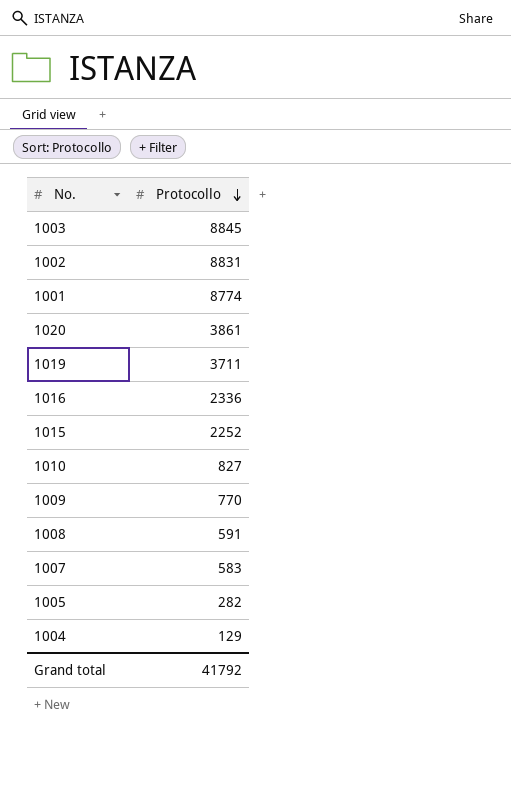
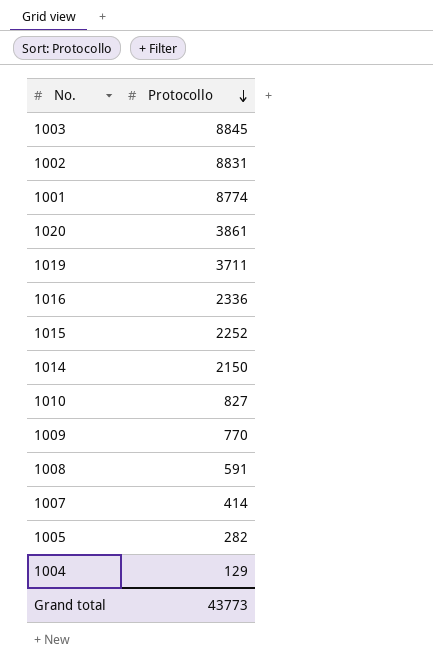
row 1014: none -> 2150
1007 | Protocollo: 583 -> 414
Grand total | Protocollo: 41792 -> 43773

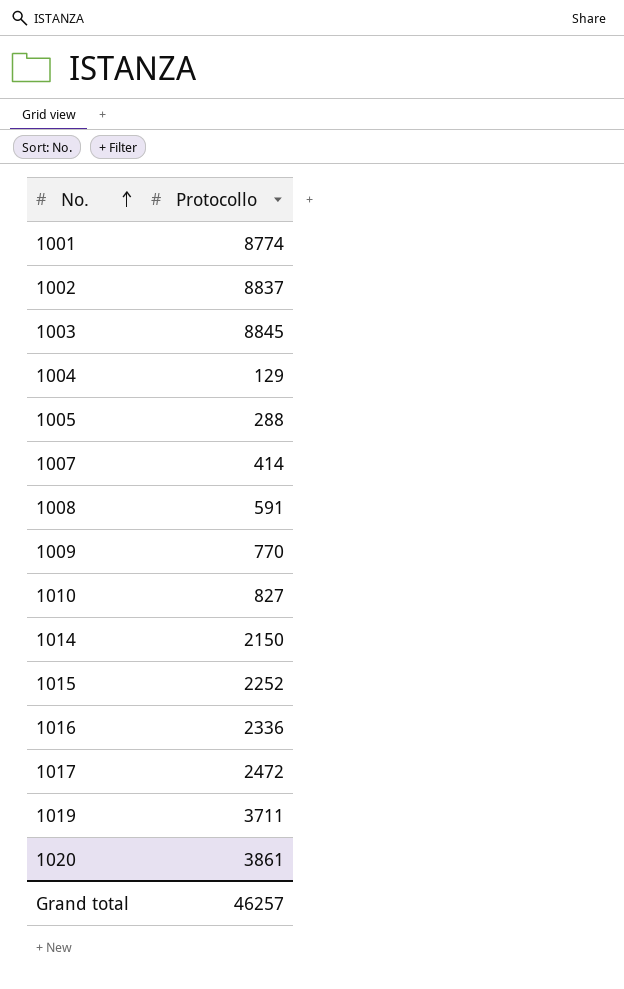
row order: Protocollo descending -> No. ascending
1002 | Protocollo: 8831 -> 8837
1005 | Protocollo: 282 -> 288
row 1017: none -> 2472
Grand total | Protocollo: 43773 -> 46257

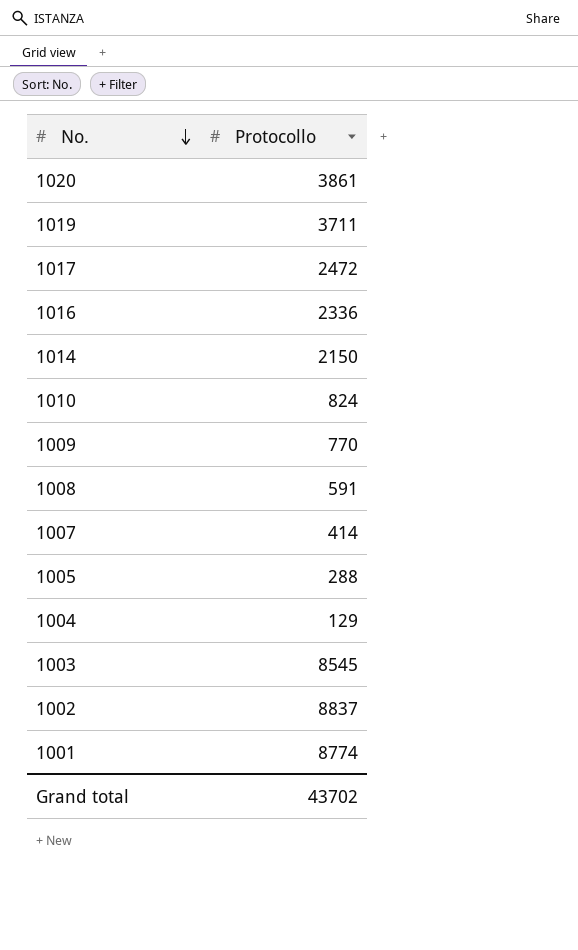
row order: No. ascending -> No. descending
row 1015: 2252 -> none
1010 | Protocollo: 827 -> 824
1003 | Protocollo: 8845 -> 8545
Grand total | Protocollo: 46257 -> 43702

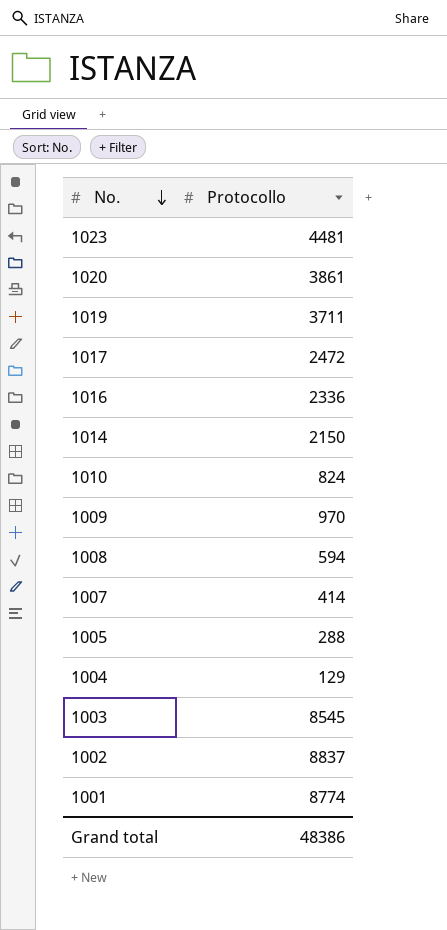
row 1023: none -> 4481
1009 | Protocollo: 770 -> 970
1008 | Protocollo: 591 -> 594
Grand total | Protocollo: 43702 -> 48386

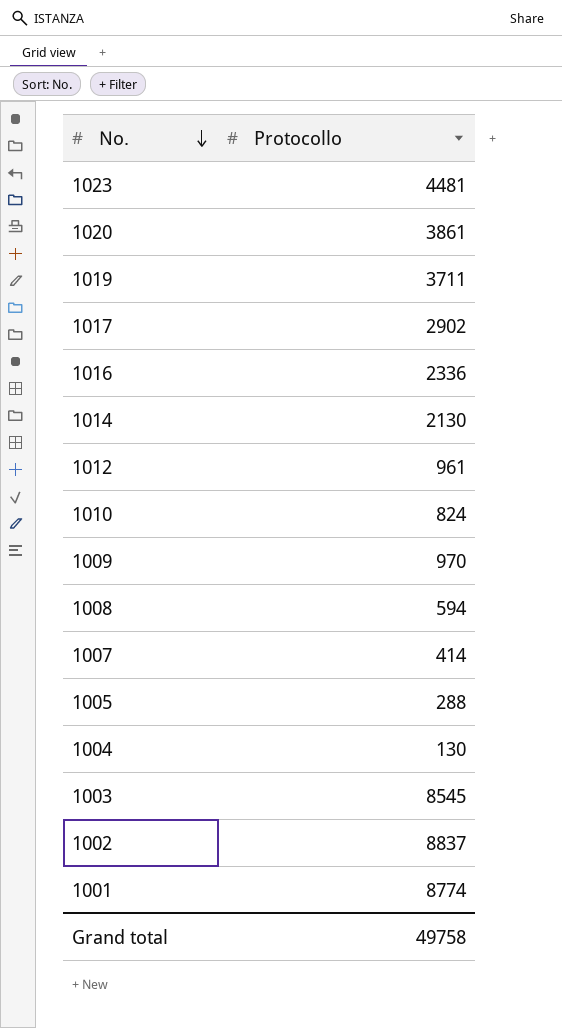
1017 | Protocollo: 2472 -> 2902
1014 | Protocollo: 2150 -> 2130
row 1012: none -> 961
1004 | Protocollo: 129 -> 130
Grand total | Protocollo: 48386 -> 49758

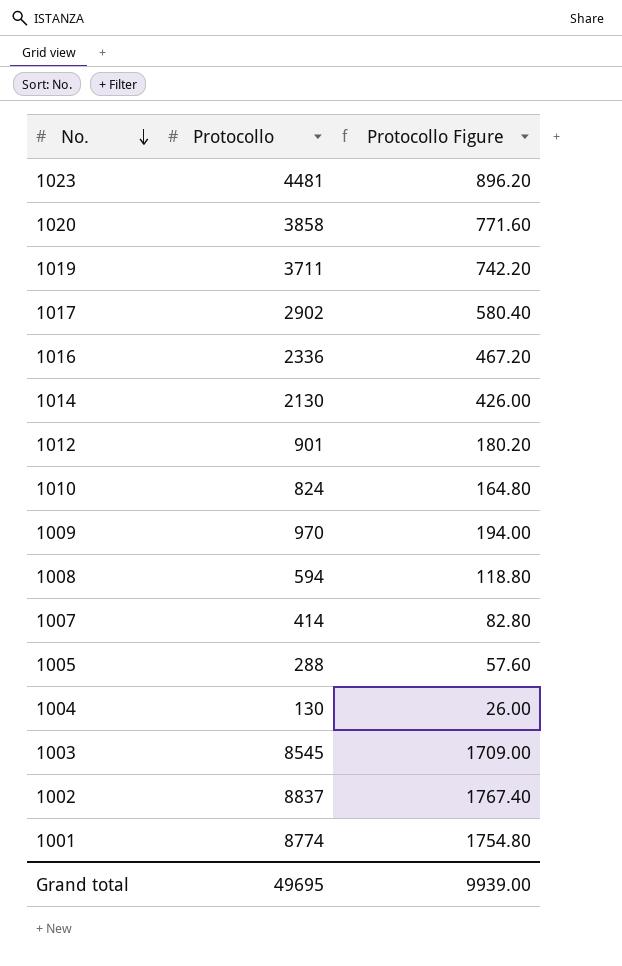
column Protocollo Figure | formula: none -> [Protocollo] * 0.2
1020 | Protocollo: 3861 -> 3858
1012 | Protocollo: 961 -> 901
Grand total | Protocollo: 49758 -> 49695

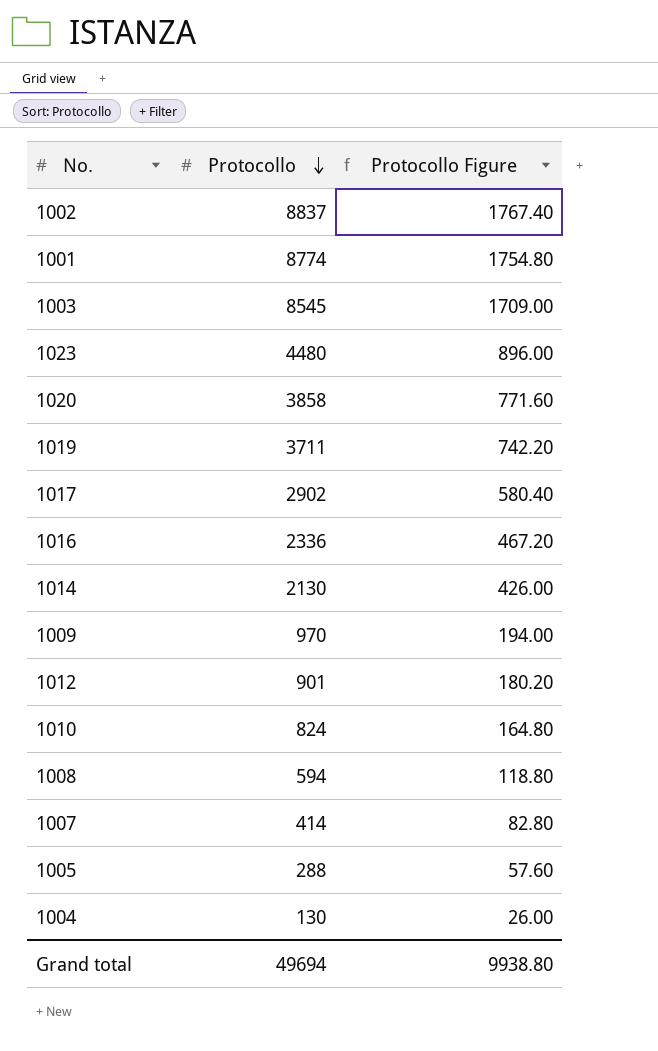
row order: No. descending -> Protocollo descending
1023 | Protocollo: 4481 -> 4480
1023 | Protocollo Figure: 896.20 -> 896.00
Grand total | Protocollo: 49695 -> 49694
Grand total | Protocollo Figure: 9939.00 -> 9938.80

